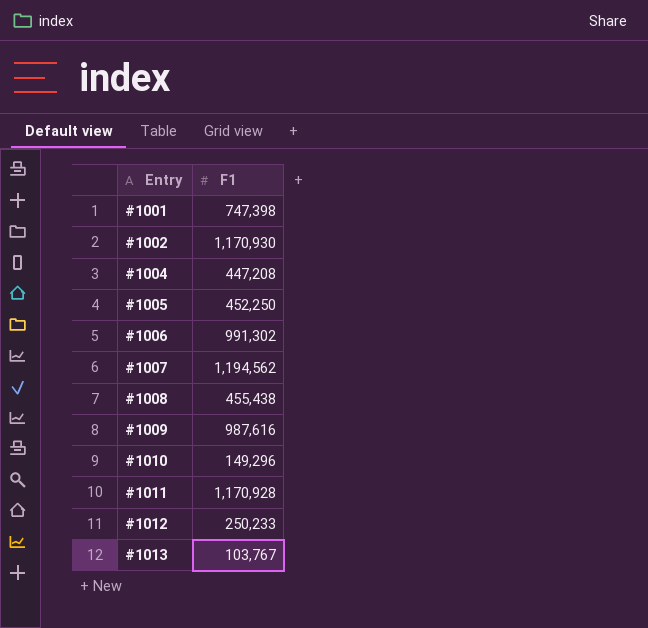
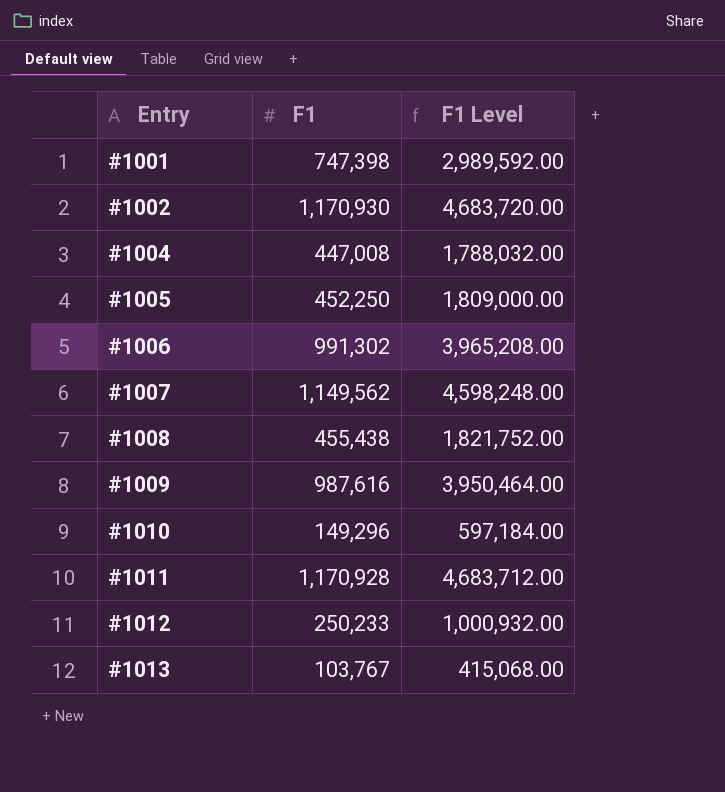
column F1 Level | formula: none -> [F1] * 4
#1004 | F1: 447,208 -> 447,008
#1007 | F1: 1,194,562 -> 1,149,562

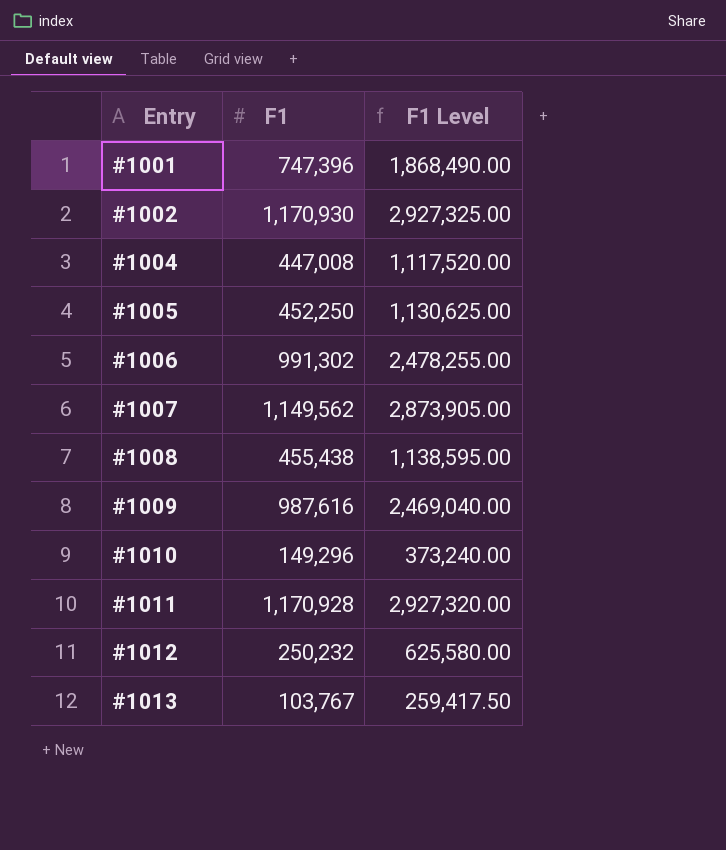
column F1 Level | formula: [F1] * 4 -> [F1] * 2.5
#1001 | F1: 747,398 -> 747,396
#1012 | F1: 250,233 -> 250,232

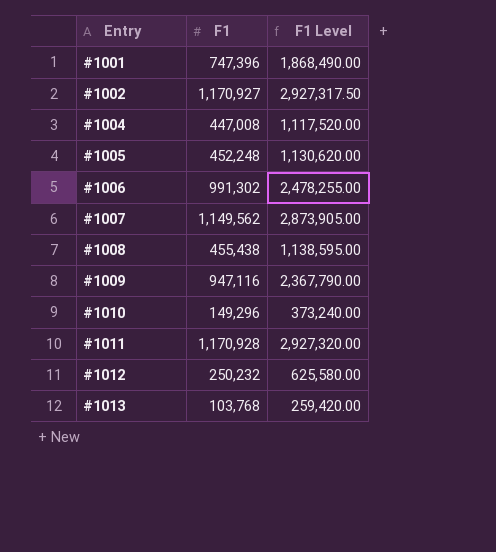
#1002 | F1: 1,170,930 -> 1,170,927
#1002 | F1 Level: 2,927,325.00 -> 2,927,317.50
#1005 | F1: 452,250 -> 452,248
#1005 | F1 Level: 1,130,625.00 -> 1,130,620.00
#1009 | F1: 987,616 -> 947,116
#1009 | F1 Level: 2,469,040.00 -> 2,367,790.00
#1013 | F1: 103,767 -> 103,768
#1013 | F1 Level: 259,417.50 -> 259,420.00

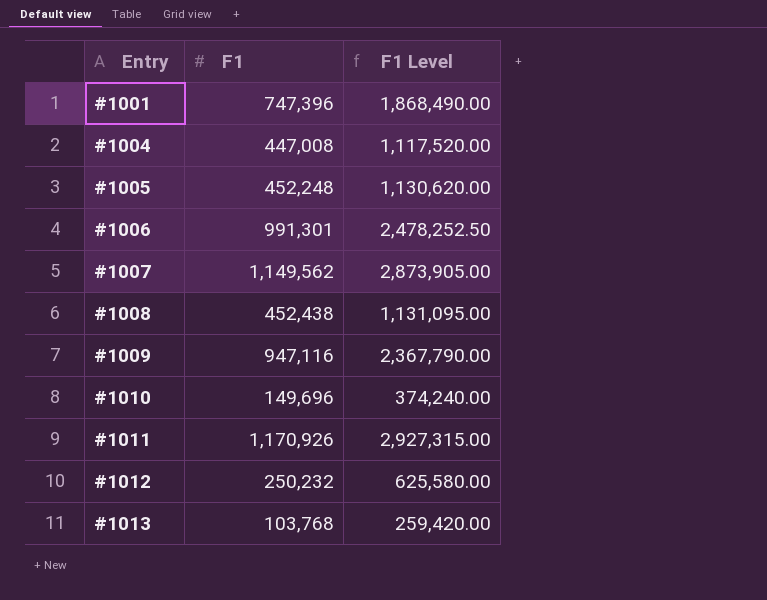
row #1002: 1,170,927 | 2,927,317.50 -> none
#1006 | F1: 991,302 -> 991,301
#1006 | F1 Level: 2,478,255.00 -> 2,478,252.50
#1008 | F1: 455,438 -> 452,438
#1008 | F1 Level: 1,138,595.00 -> 1,131,095.00
#1010 | F1: 149,296 -> 149,696
#1010 | F1 Level: 373,240.00 -> 374,240.00
#1011 | F1: 1,170,928 -> 1,170,926
#1011 | F1 Level: 2,927,320.00 -> 2,927,315.00

